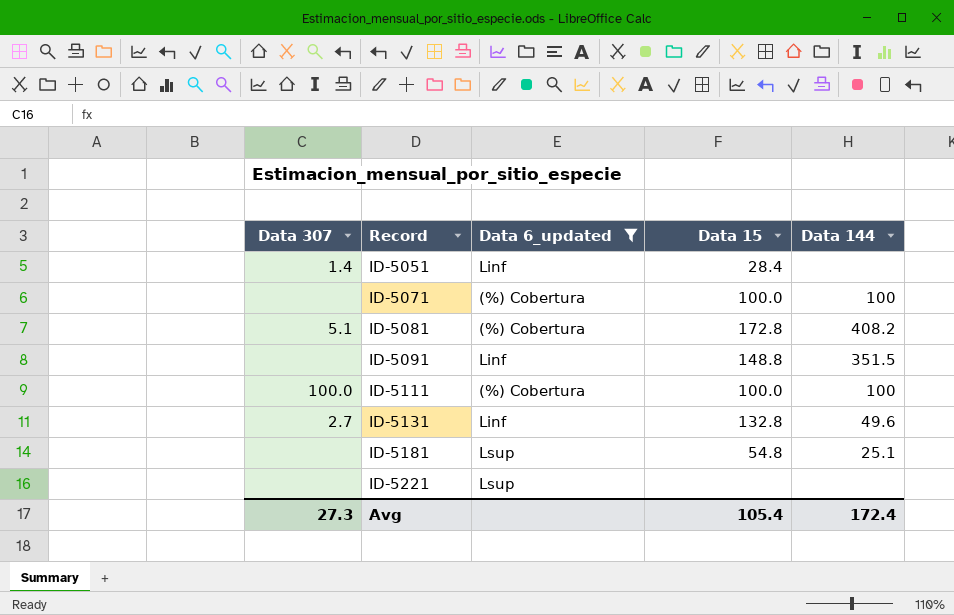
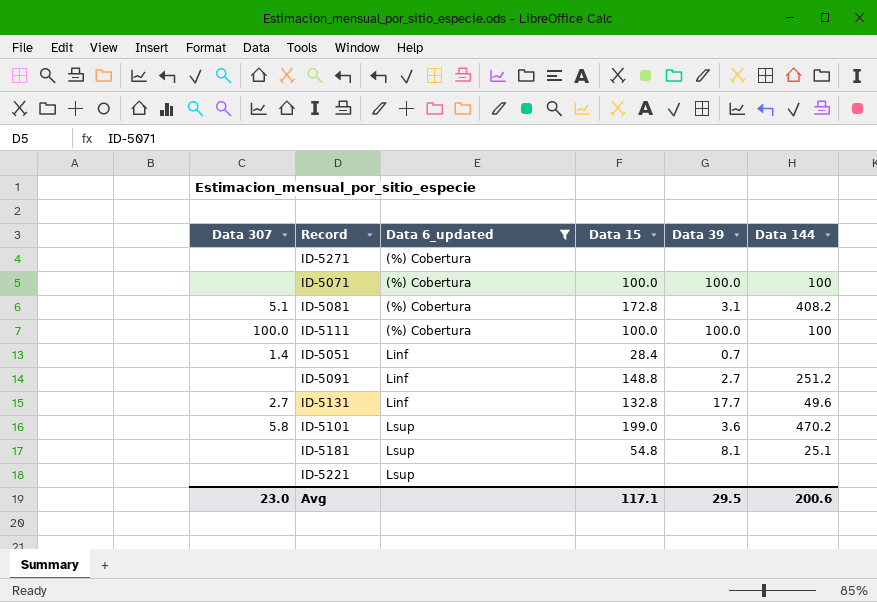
row order: Record ascending -> Data 6_updated ascending
column Data 39 | position: none -> 5
row ID-5271: none -> none | (%) Cobertura | none | none | none
ID-5091 | Data 144: 351.5 -> 251.2
row ID-5101: none -> 5.8 | Lsup | 199.0 | 3.6 | 470.2
Avg | Data 307: 27.3 -> 23.0
Avg | Data 15: 105.4 -> 117.1
Avg | Data 144: 172.4 -> 200.6

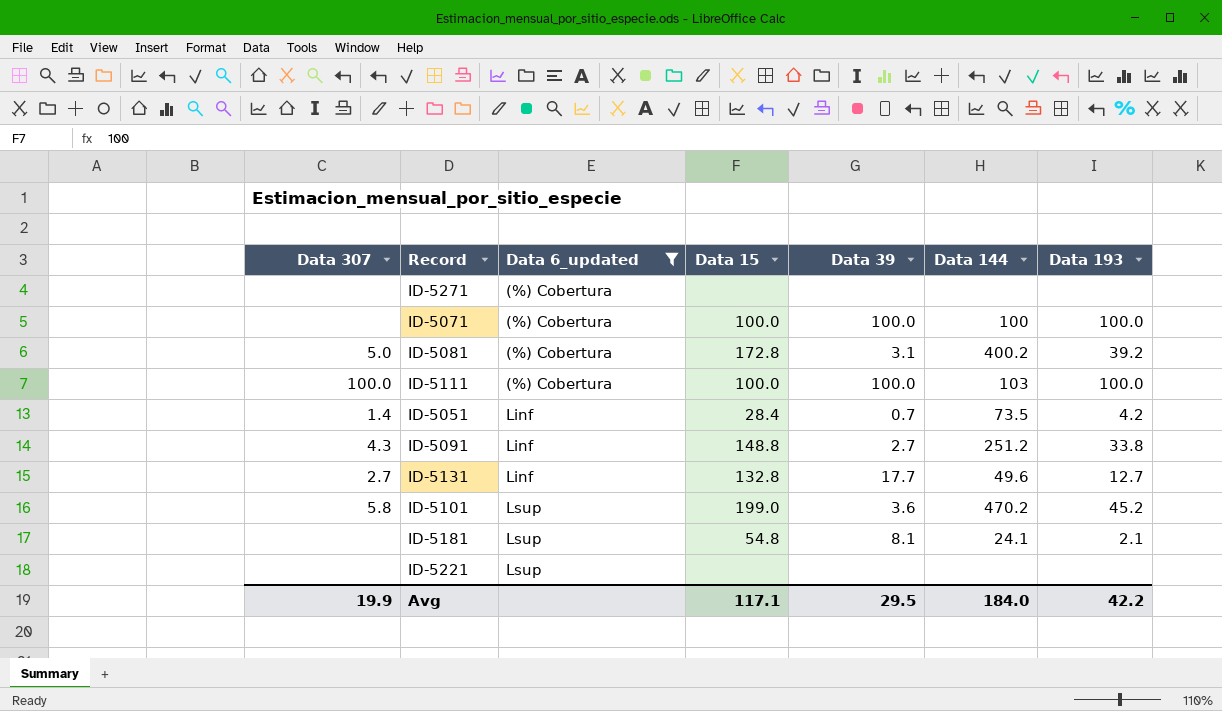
column Data 193 | position: none -> 7
ID-5081 | Data 307: 5.1 -> 5.0
ID-5081 | Data 144: 408.2 -> 400.2
ID-5111 | Data 144: 100 -> 103
ID-5051 | Data 144: none -> 73.5
ID-5091 | Data 307: none -> 4.3
ID-5181 | Data 144: 25.1 -> 24.1
Avg | Data 307: 23.0 -> 19.9
Avg | Data 144: 200.6 -> 184.0

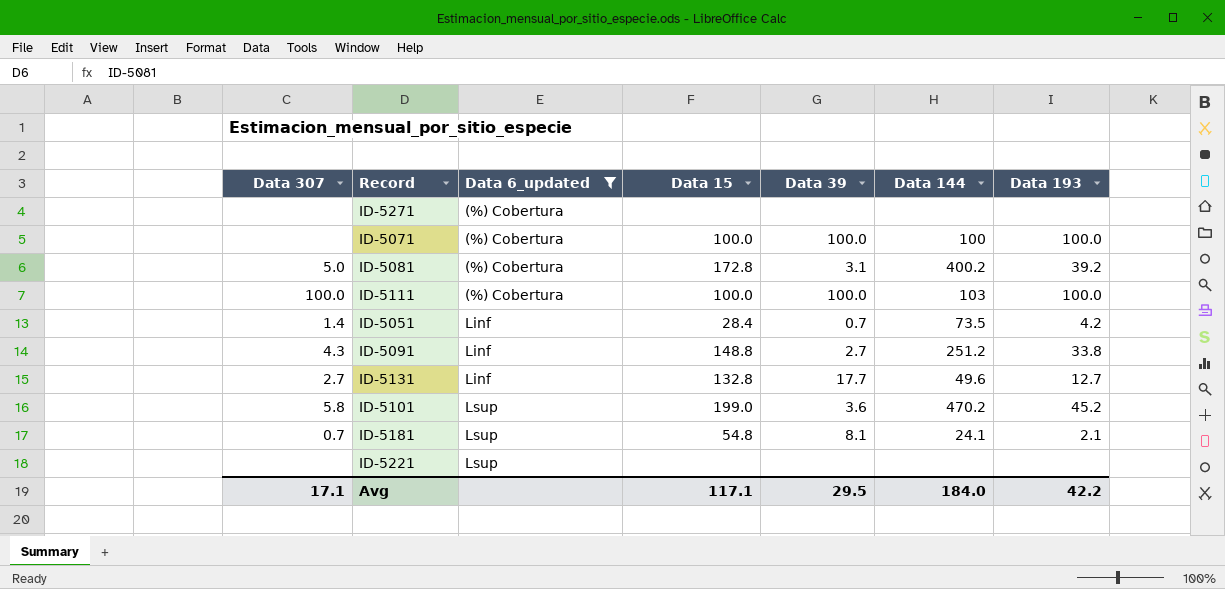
ID-5181 | Data 307: none -> 0.7
Avg | Data 307: 19.9 -> 17.1

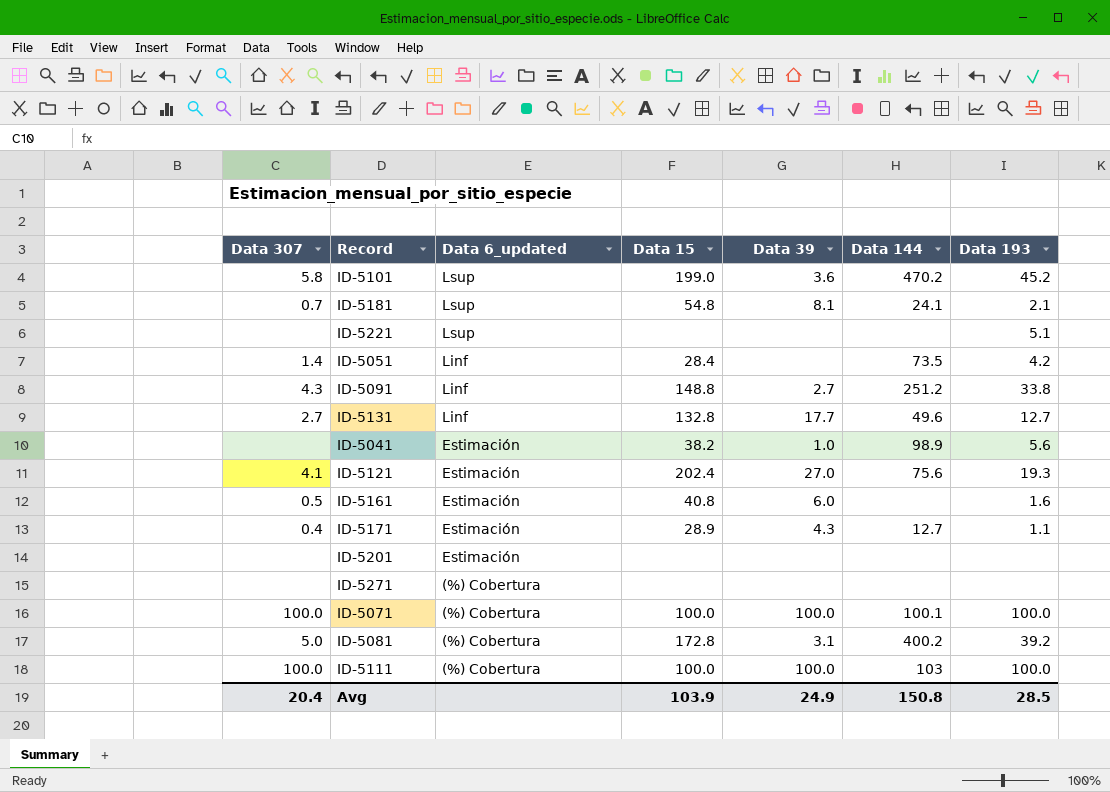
filter: Data 6_updated != Estimación -> none
row order: Data 6_updated ascending -> Data 6_updated descending
ID-5221 | Data 193: none -> 5.1
ID-5051 | Data 39: 0.7 -> none
ID-5071 | Data 307: none -> 100.0
ID-5071 | Data 144: 100 -> 100.1
Avg | Data 307: 17.1 -> 20.4
Avg | Data 15: 117.1 -> 103.9
Avg | Data 39: 29.5 -> 24.9
Avg | Data 144: 184.0 -> 150.8
Avg | Data 193: 42.2 -> 28.5

